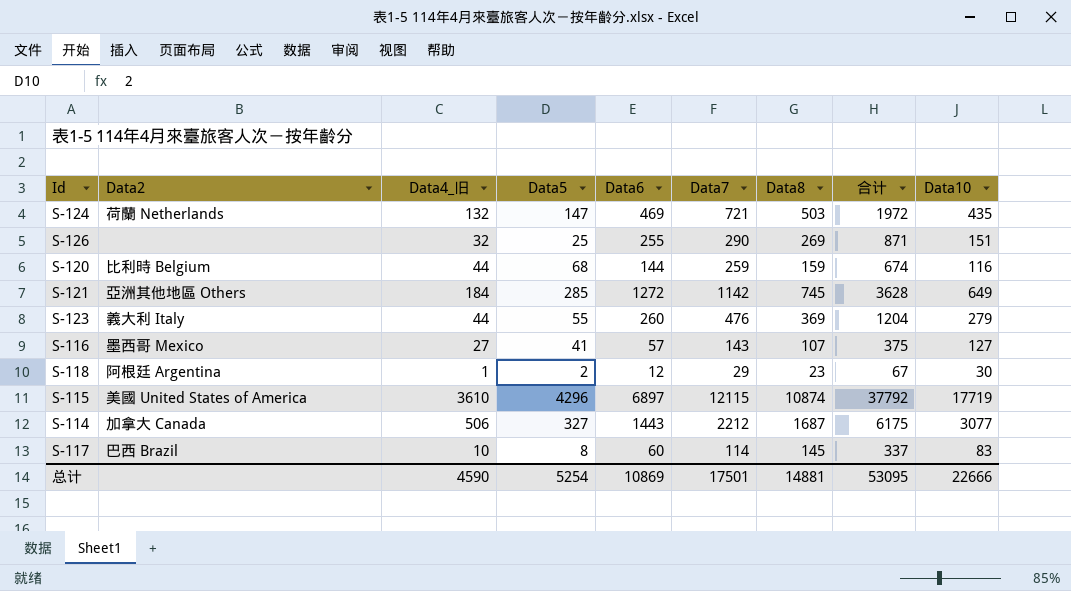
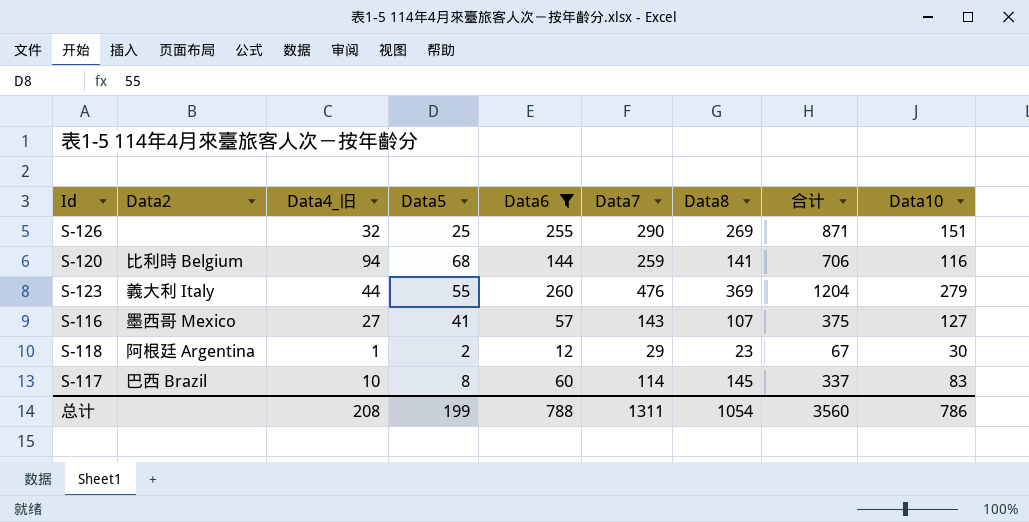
filter: none -> Data6 <= 260
S-120 | Data4_旧: 44 -> 94
S-120 | Data8: 159 -> 141
S-120 | 合计: 674 -> 706
总计 | Data4_旧: 4590 -> 208
总计 | Data5: 5254 -> 199
总计 | Data6: 10869 -> 788
总计 | Data7: 17501 -> 1311
总计 | Data8: 14881 -> 1054
总计 | 合计: 53095 -> 3560
总计 | Data10: 22666 -> 786

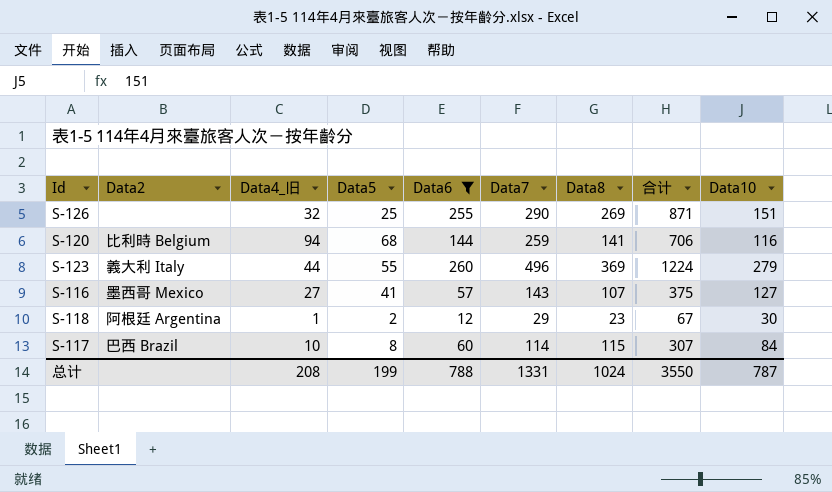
S-123 | Data7: 476 -> 496
S-123 | 合计: 1204 -> 1224
S-117 | Data8: 145 -> 115
S-117 | 合计: 337 -> 307
S-117 | Data10: 83 -> 84
总计 | Data7: 1311 -> 1331
总计 | Data8: 1054 -> 1024
总计 | 合计: 3560 -> 3550
总计 | Data10: 786 -> 787

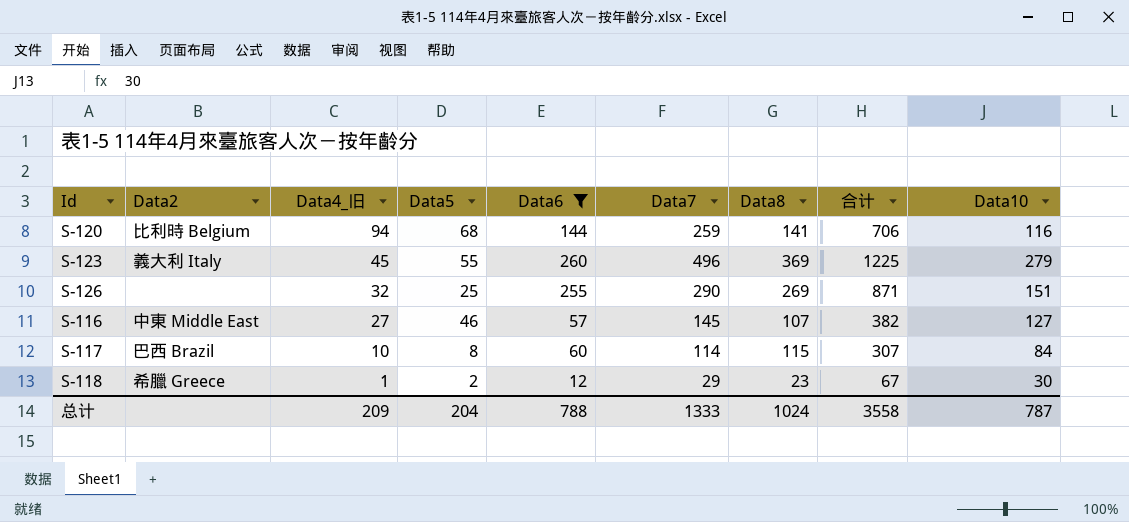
row order: none -> Data4_旧 descending
S-123 | Data4_旧: 44 -> 45
S-123 | 合计: 1224 -> 1225
S-116 | Data2: 墨西哥 Mexico -> 中東 Middle East
S-116 | Data5: 41 -> 46
S-116 | Data7: 143 -> 145
S-116 | 合计: 375 -> 382
S-118 | Data2: 阿根廷 Argentina -> 希臘 Greece
总计 | Data4_旧: 208 -> 209
总计 | Data5: 199 -> 204
总计 | Data7: 1331 -> 1333
总计 | 合计: 3550 -> 3558

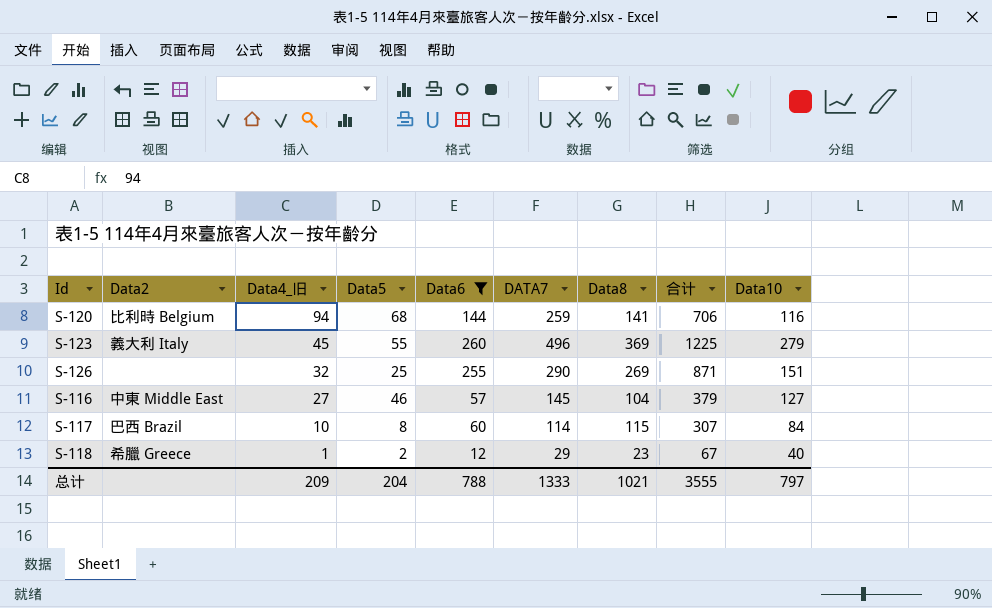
column name: Data7 -> DATA7
S-116 | Data8: 107 -> 104
S-116 | 合计: 382 -> 379
S-118 | Data10: 30 -> 40
总计 | Data8: 1024 -> 1021
总计 | 合计: 3558 -> 3555
总计 | Data10: 787 -> 797

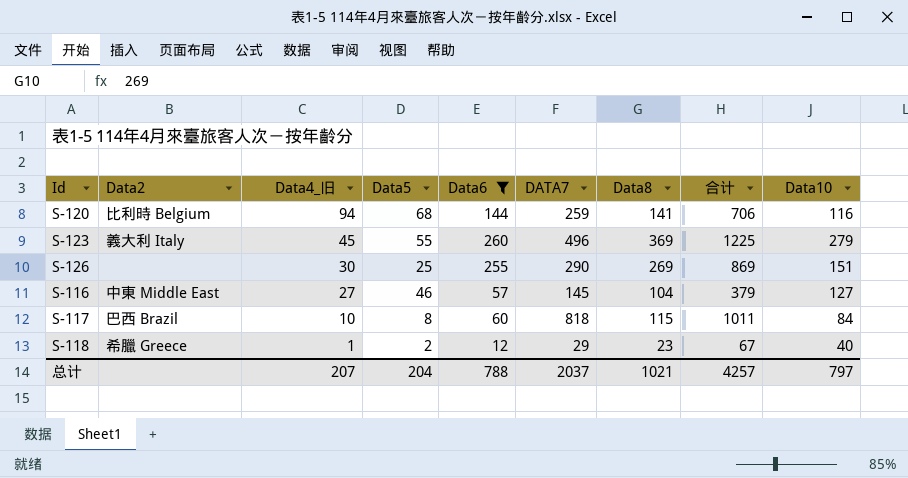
S-126 | Data4_旧: 32 -> 30
S-126 | 合计: 871 -> 869
S-117 | DATA7: 114 -> 818
S-117 | 合计: 307 -> 1011
总计 | Data4_旧: 209 -> 207
总计 | DATA7: 1333 -> 2037
总计 | 合计: 3555 -> 4257

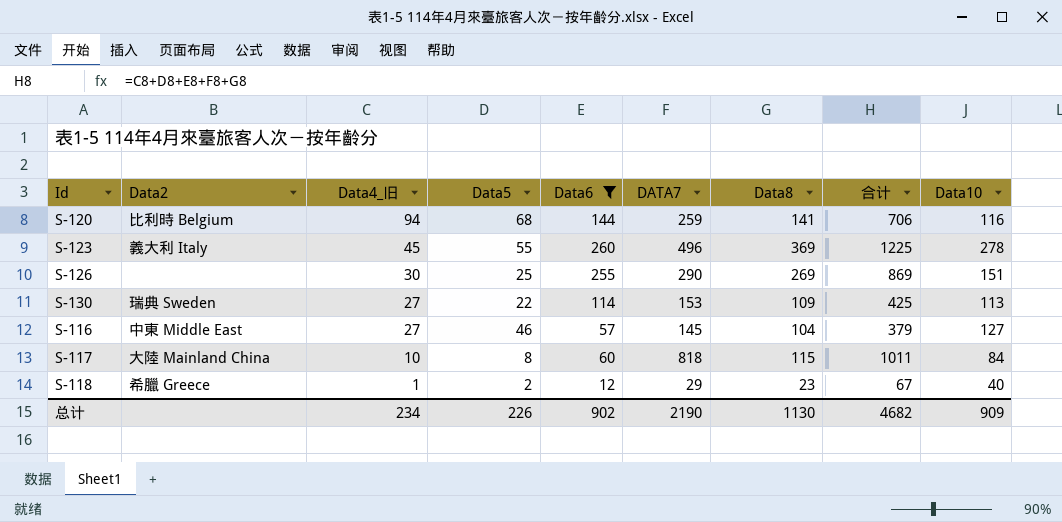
S-123 | Data10: 279 -> 278
row S-130: none -> 瑞典 Sweden | 27 | 22 | 114 | 153 | 109 | 425 | 113
S-117 | Data2: 巴西 Brazil -> 大陸 Mainland China
总计 | Data4_旧: 207 -> 234
总计 | Data5: 204 -> 226
总计 | Data6: 788 -> 902
总计 | DATA7: 2037 -> 2190
总计 | Data8: 1021 -> 1130
总计 | 合计: 4257 -> 4682
总计 | Data10: 797 -> 909

